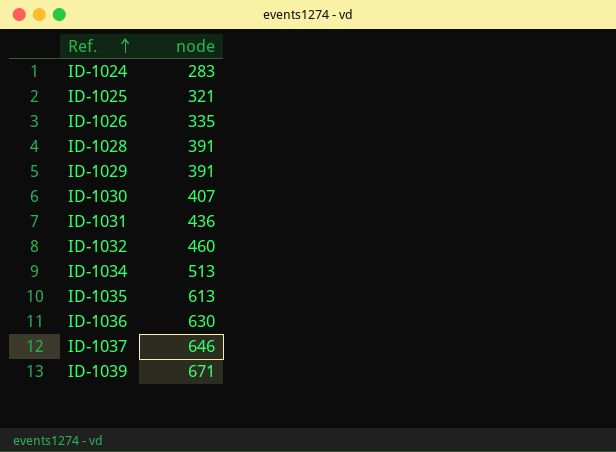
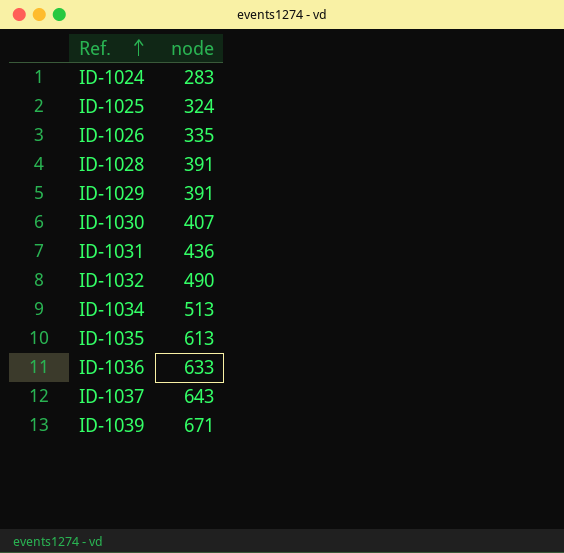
ID-1025 | node: 321 -> 324
ID-1032 | node: 460 -> 490
ID-1036 | node: 630 -> 633
ID-1037 | node: 646 -> 643

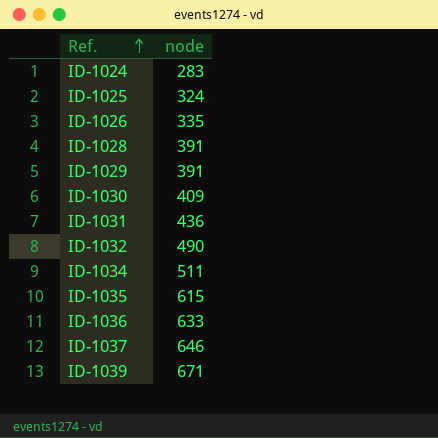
ID-1030 | node: 407 -> 409
ID-1034 | node: 513 -> 511
ID-1035 | node: 613 -> 615
ID-1037 | node: 643 -> 646

